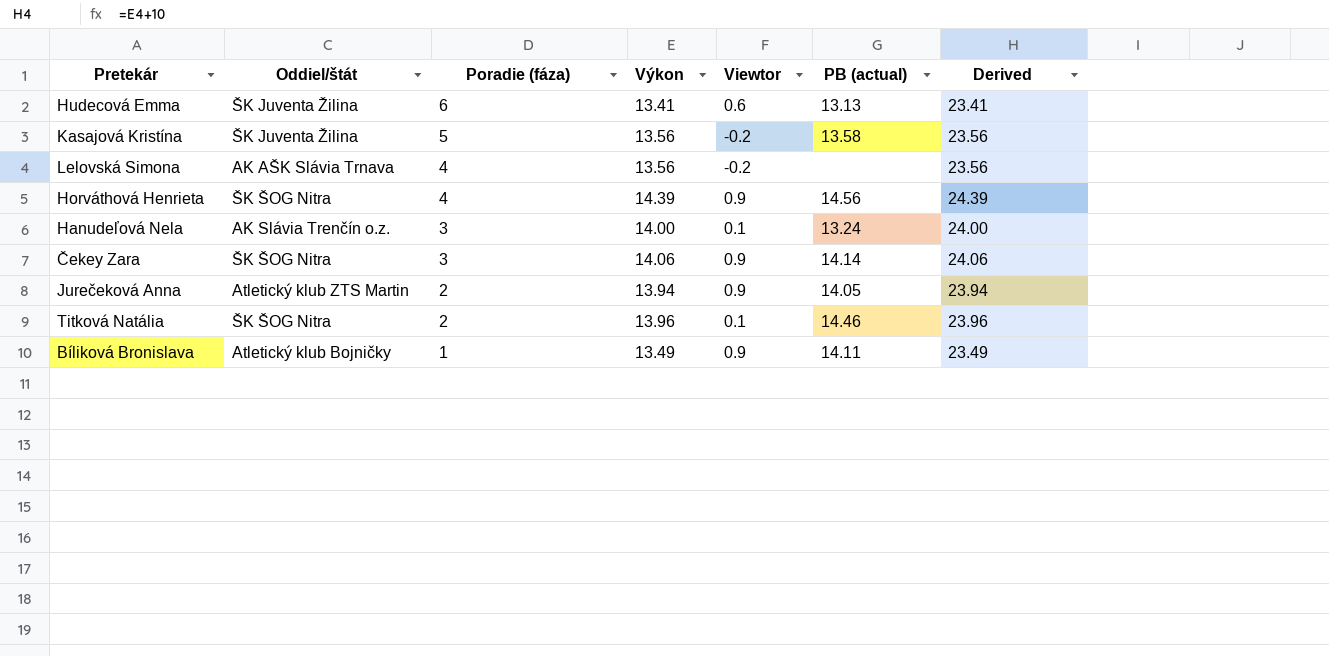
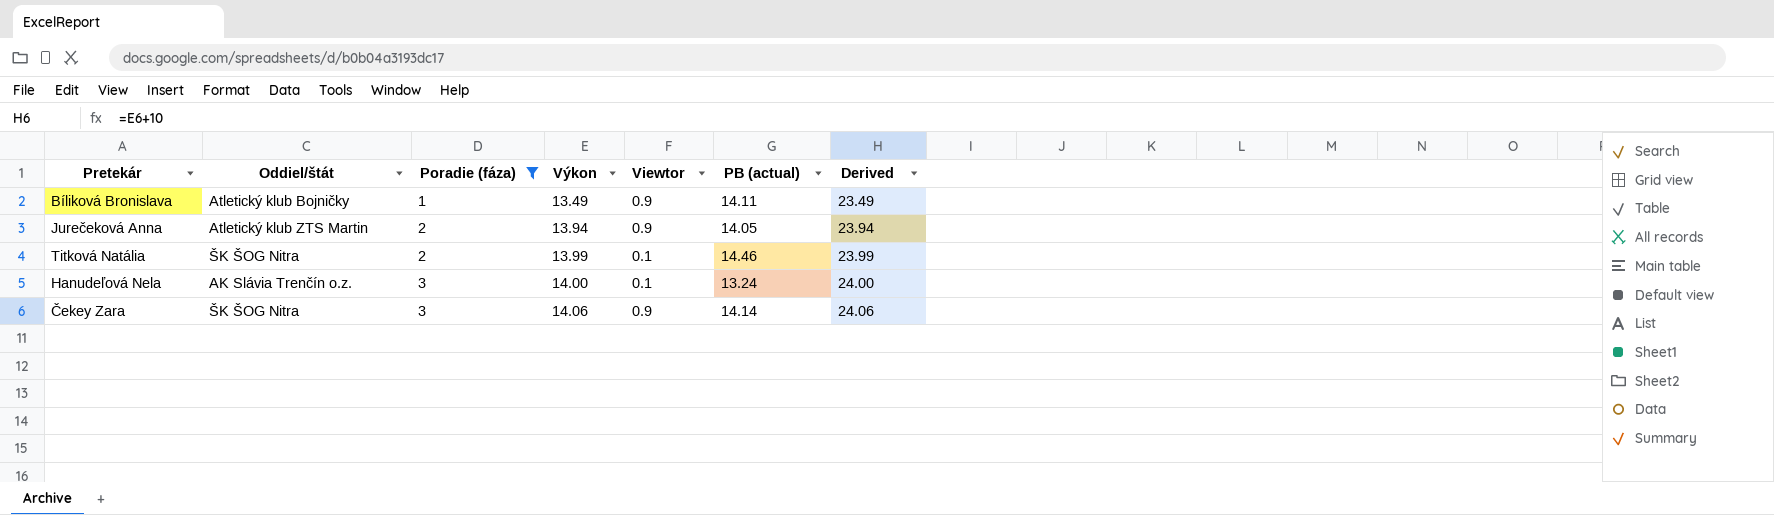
filter: none -> Poradie (fáza) <= 3
row order: Poradie (fáza) descending -> Poradie (fáza) ascending
Titková Natália | Výkon: 13.96 -> 13.99
Titková Natália | Derived: 23.96 -> 23.99

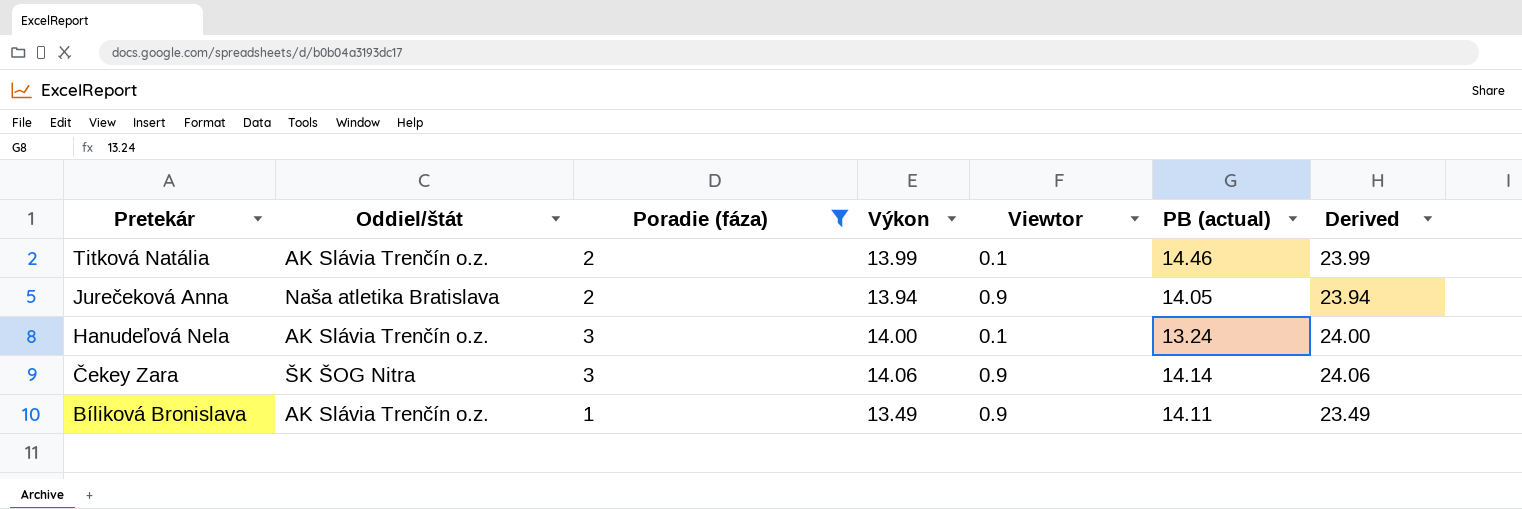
row order: Poradie (fáza) ascending -> Pretekár descending
Titková Natália | Oddiel/štát: ŠK ŠOG Nitra -> AK Slávia Trenčín o.z.
Jurečeková Anna | Oddiel/štát: Atletický klub ZTS Martin -> Naša atletika Bratislava
Bíliková Bronislava | Oddiel/štát: Atletický klub Bojničky -> AK Slávia Trenčín o.z.

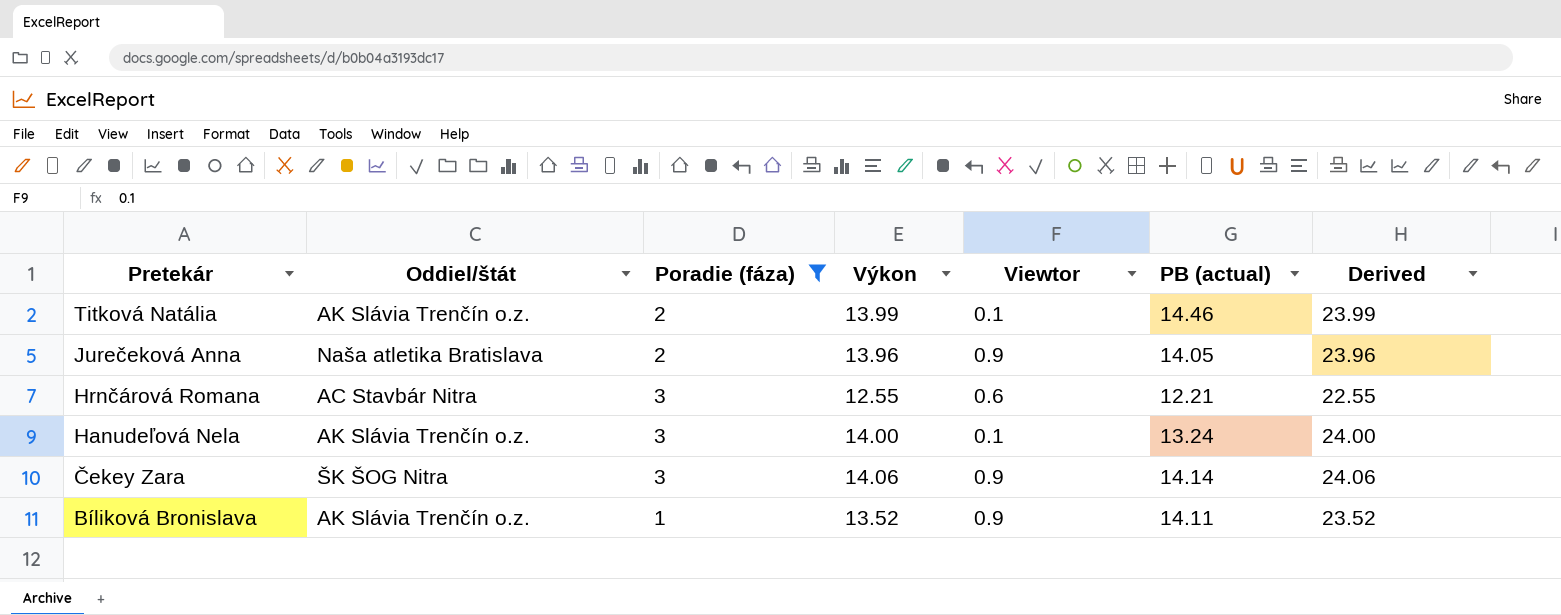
Jurečeková Anna | Výkon: 13.94 -> 13.96
Jurečeková Anna | Derived: 23.94 -> 23.96
row Hrnčárová Romana: none -> AC Stavbár Nitra | 3 | 12.55 | 0.6 | 12.21 | 22.55
Bíliková Bronislava | Výkon: 13.49 -> 13.52
Bíliková Bronislava | Derived: 23.49 -> 23.52

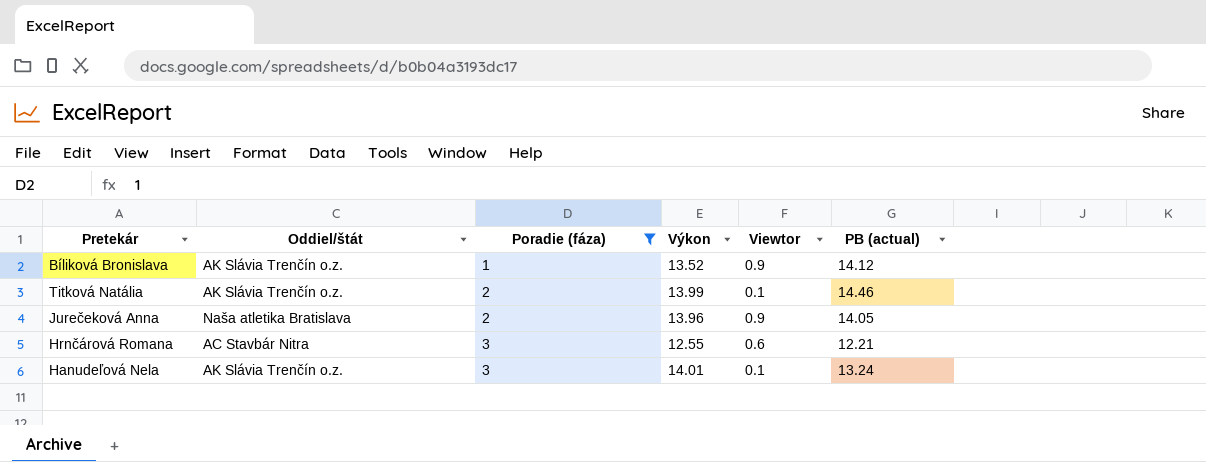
row order: Pretekár descending -> Poradie (fáza) ascending
column Derived | formula: [Výkon] + 10 -> none
row Čekey Zara: ŠK ŠOG Nitra | 3 | 14.06 | 0.9 | 14.14 | 24.06 -> none
Bíliková Bronislava | PB (actual): 14.11 -> 14.12
Hanudeľová Nela | Výkon: 14.00 -> 14.01

